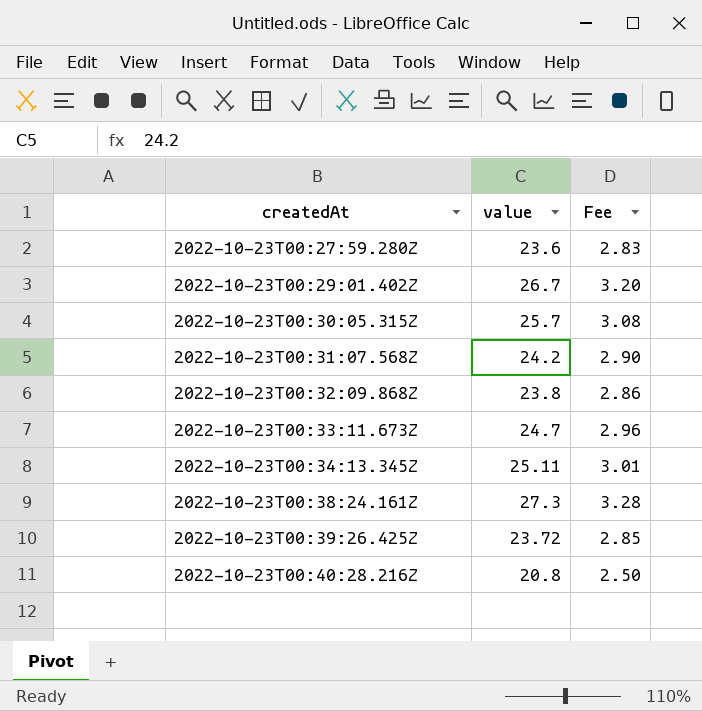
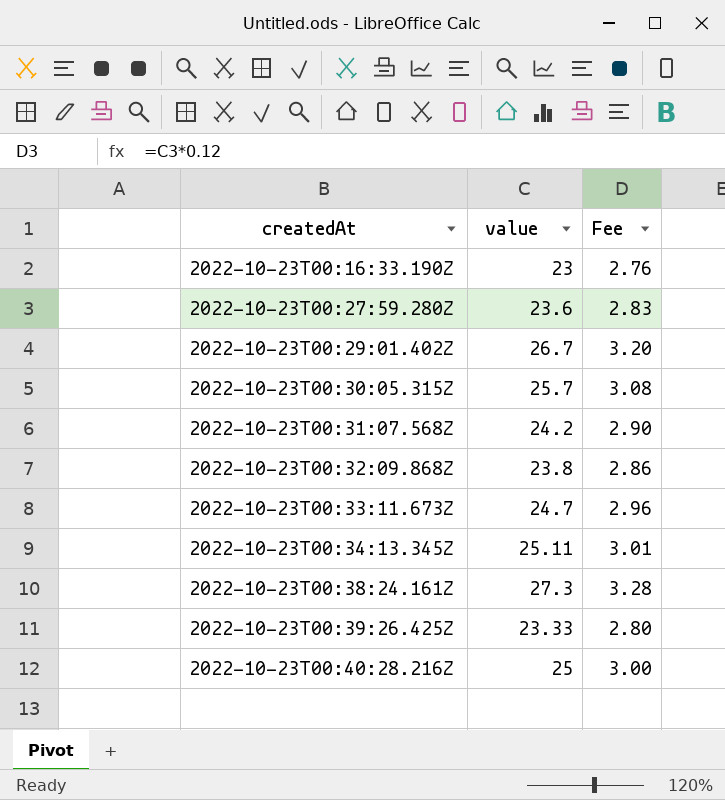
row 2022-10-23T00:16:33.190Z: none -> 23 | 2.76
2022-10-23T00:39:26.425Z | value: 23.72 -> 23.33
2022-10-23T00:39:26.425Z | Fee: 2.85 -> 2.80
2022-10-23T00:40:28.216Z | value: 20.8 -> 25
2022-10-23T00:40:28.216Z | Fee: 2.50 -> 3.00

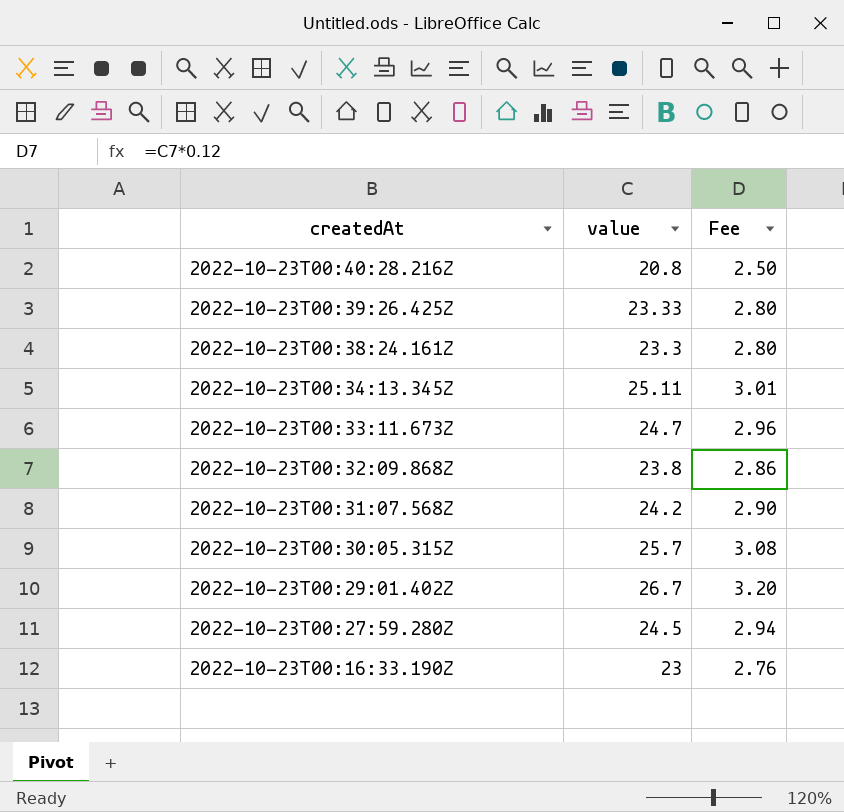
row order: createdAt ascending -> createdAt descending
2022-10-23T00:40:28.216Z | value: 25 -> 20.8
2022-10-23T00:40:28.216Z | Fee: 3.00 -> 2.50
2022-10-23T00:38:24.161Z | value: 27.3 -> 23.3
2022-10-23T00:38:24.161Z | Fee: 3.28 -> 2.80
2022-10-23T00:27:59.280Z | value: 23.6 -> 24.5
2022-10-23T00:27:59.280Z | Fee: 2.83 -> 2.94

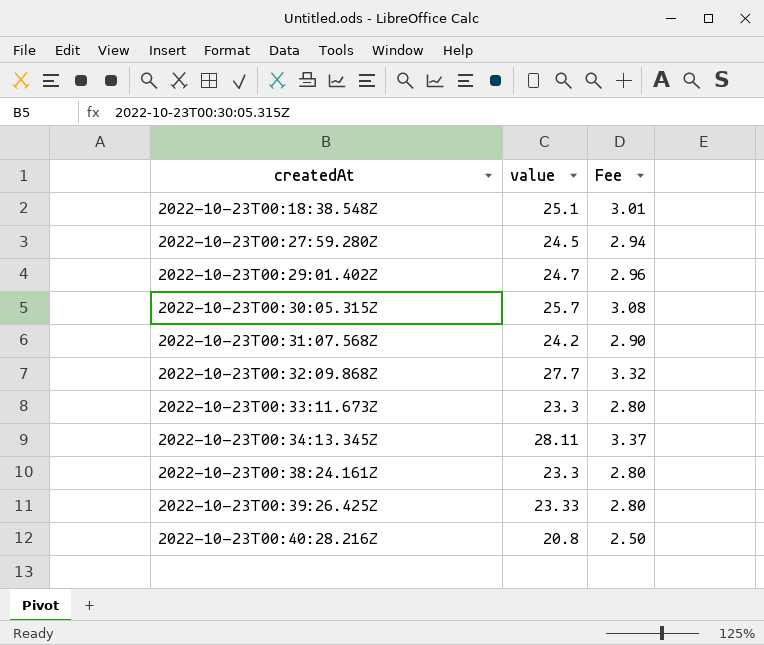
row order: createdAt descending -> createdAt ascending
row 2022-10-23T00:16:33.190Z: 23 | 2.76 -> none
row 2022-10-23T00:18:38.548Z: none -> 25.1 | 3.01
2022-10-23T00:29:01.402Z | value: 26.7 -> 24.7
2022-10-23T00:29:01.402Z | Fee: 3.20 -> 2.96
2022-10-23T00:32:09.868Z | value: 23.8 -> 27.7
2022-10-23T00:32:09.868Z | Fee: 2.86 -> 3.32
2022-10-23T00:33:11.673Z | value: 24.7 -> 23.3
2022-10-23T00:33:11.673Z | Fee: 2.96 -> 2.80
2022-10-23T00:34:13.345Z | value: 25.11 -> 28.11
2022-10-23T00:34:13.345Z | Fee: 3.01 -> 3.37

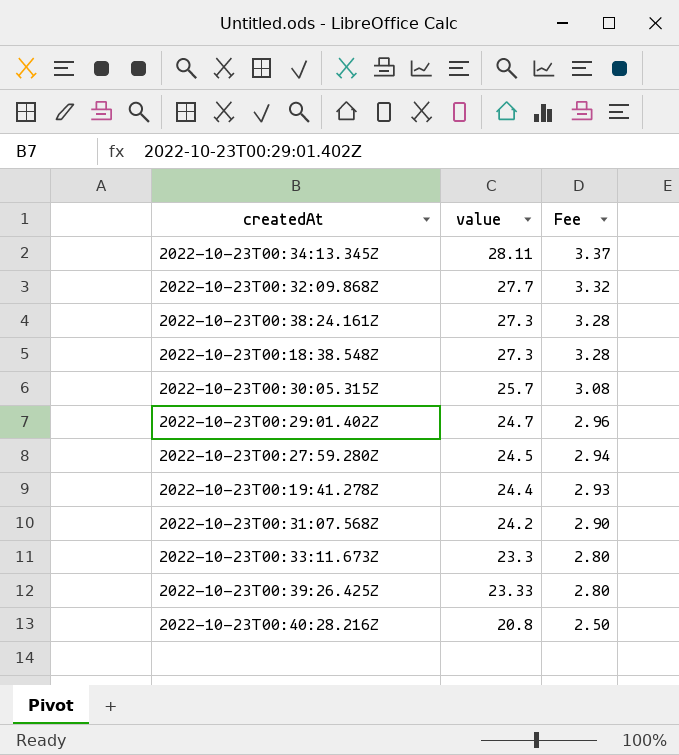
row order: createdAt ascending -> Fee descending
2022-10-23T00:38:24.161Z | value: 23.3 -> 27.3
2022-10-23T00:38:24.161Z | Fee: 2.80 -> 3.28
2022-10-23T00:18:38.548Z | value: 25.1 -> 27.3
2022-10-23T00:18:38.548Z | Fee: 3.01 -> 3.28
row 2022-10-23T00:19:41.278Z: none -> 24.4 | 2.93

